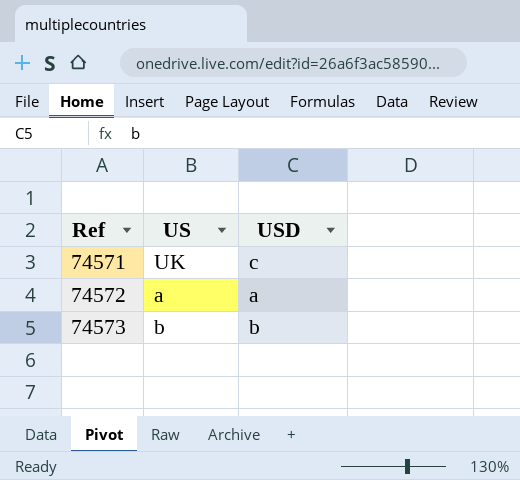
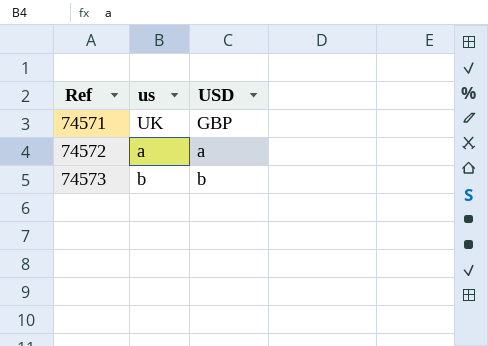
column name: US -> us
74571 | USD: c -> GBP

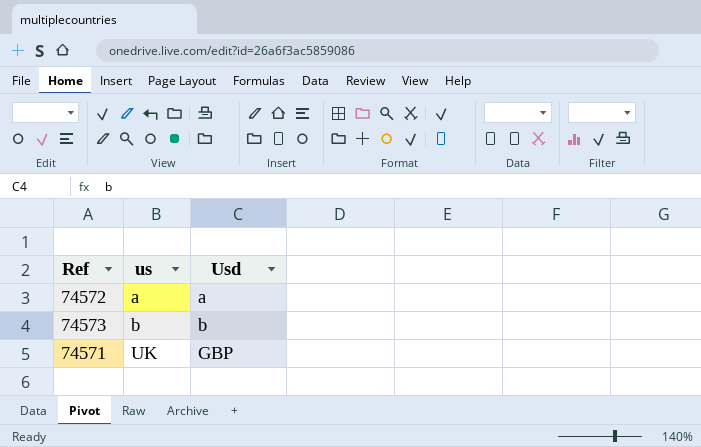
row order: Ref ascending -> us ascending
column name: USD -> Usd

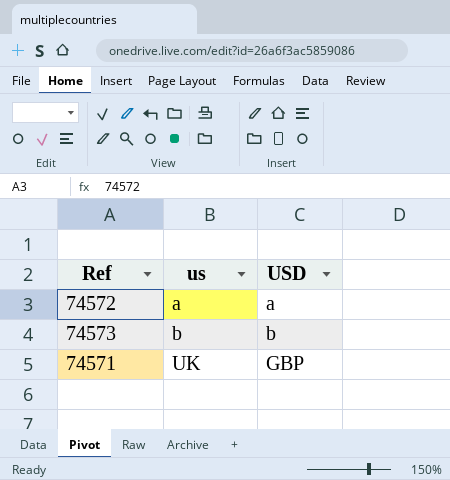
column name: Usd -> USD

